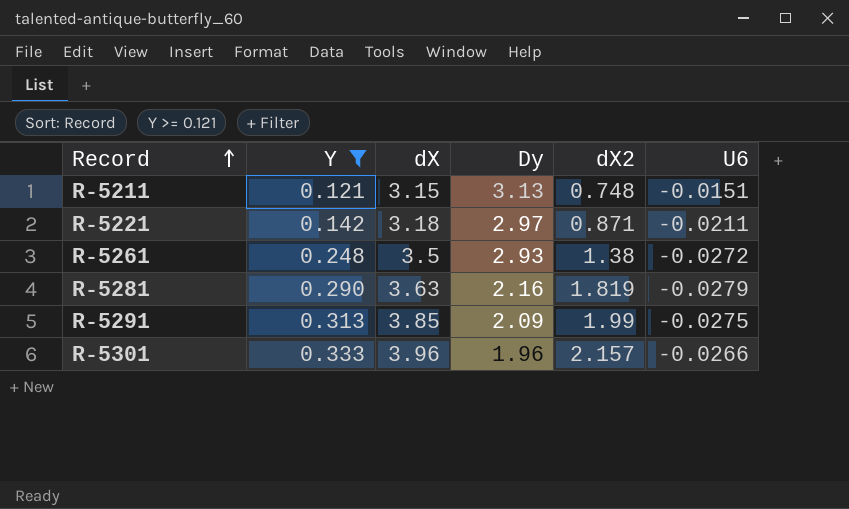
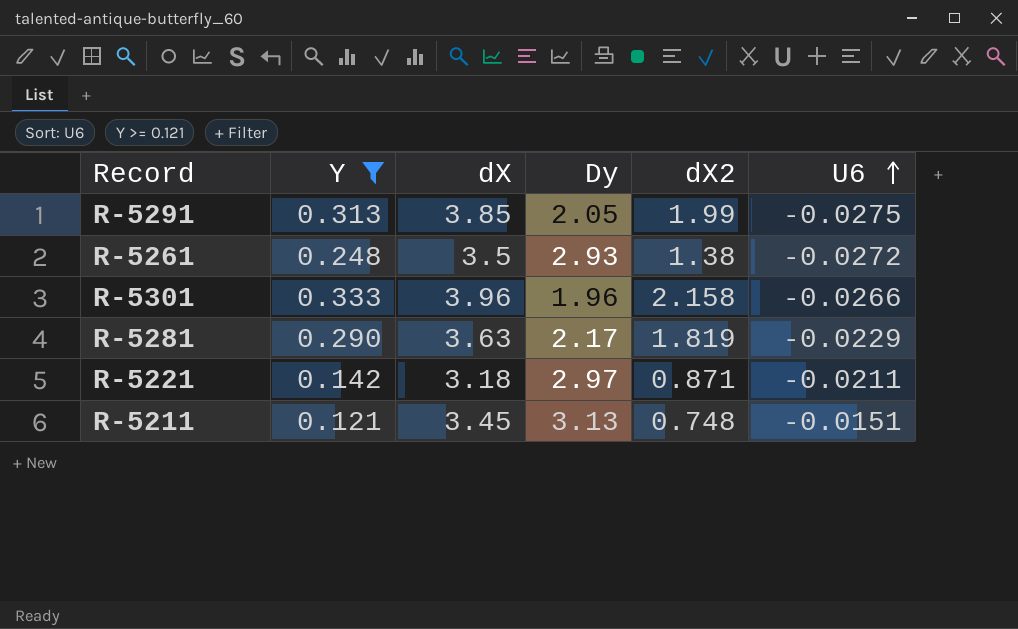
row order: Record ascending -> U6 ascending
R-5291 | Dy: 2.09 -> 2.05
R-5301 | dX2: 2.157 -> 2.158
R-5281 | Dy: 2.16 -> 2.17
R-5281 | U6: -0.0279 -> -0.0229
R-5211 | dX: 3.15 -> 3.45

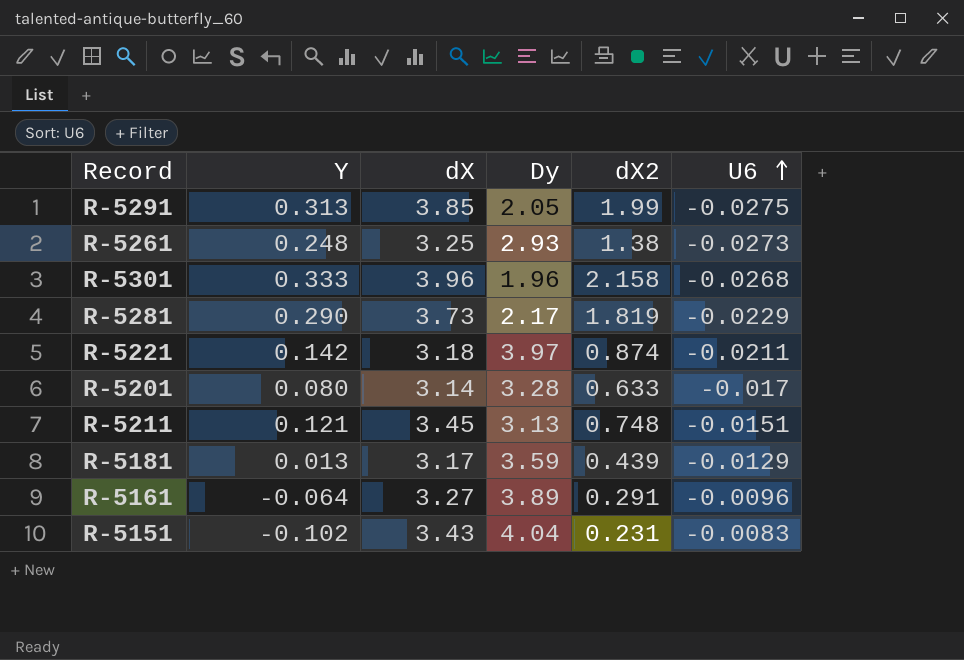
filter: Y >= 0.121 -> none
R-5261 | dX: 3.5 -> 3.25
R-5261 | U6: -0.0272 -> -0.0273
R-5301 | U6: -0.0266 -> -0.0268
R-5281 | dX: 3.63 -> 3.73
R-5221 | Dy: 2.97 -> 3.97
R-5221 | dX2: 0.871 -> 0.874

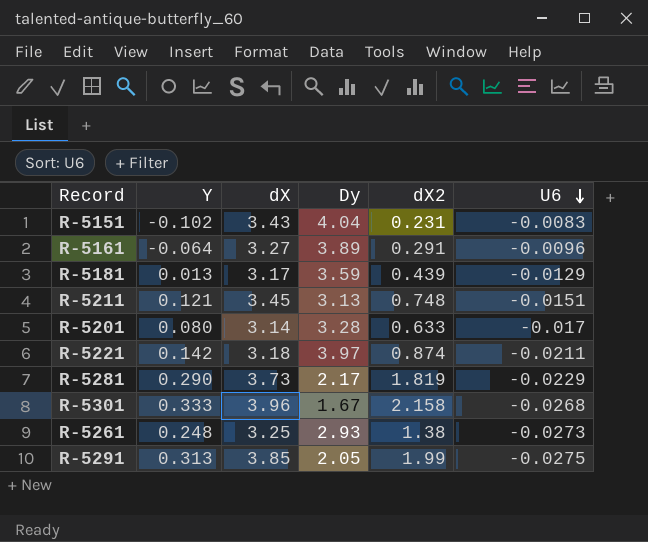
row order: U6 ascending -> U6 descending
R-5301 | Dy: 1.96 -> 1.67

